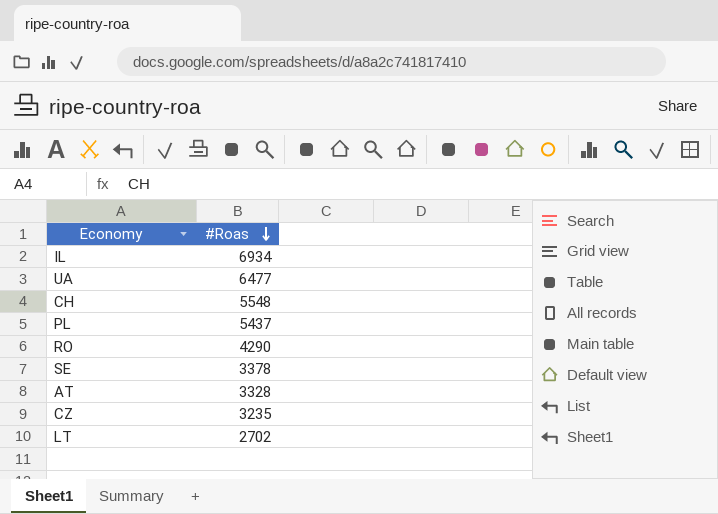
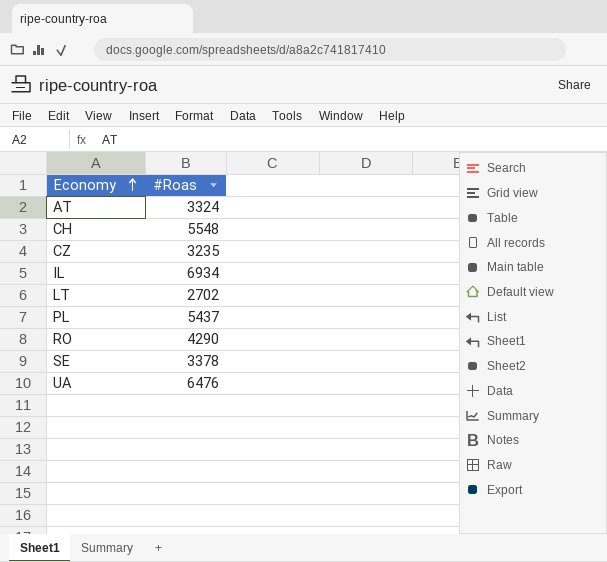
row order: #Roas descending -> Economy ascending
AT | #Roas: 3328 -> 3324
UA | #Roas: 6477 -> 6476

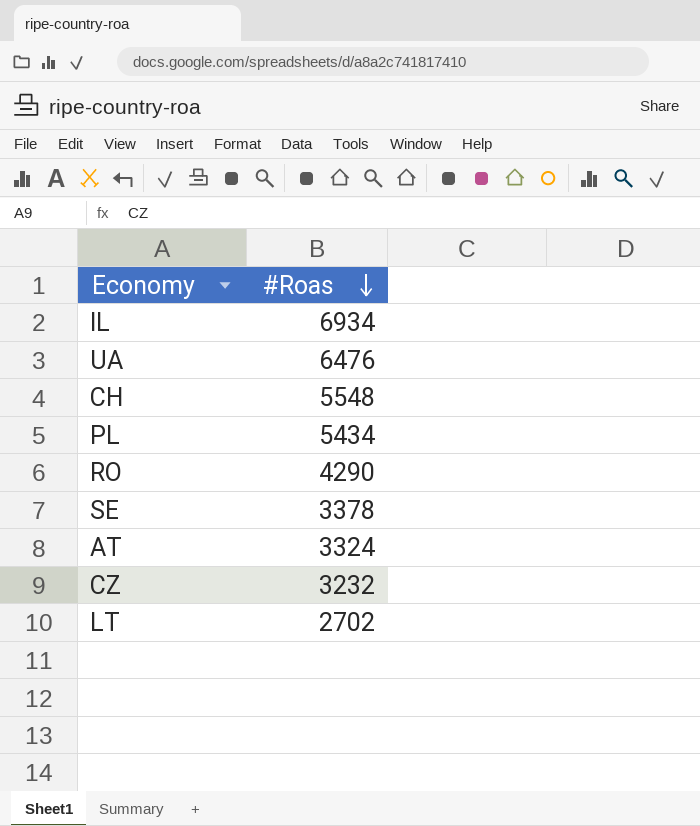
row order: Economy ascending -> #Roas descending
PL | #Roas: 5437 -> 5434
CZ | #Roas: 3235 -> 3232

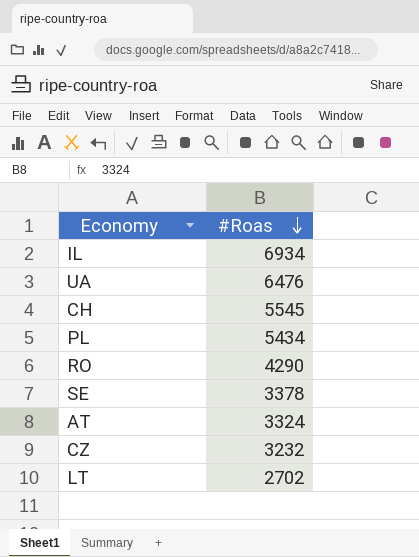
CH | #Roas: 5548 -> 5545

